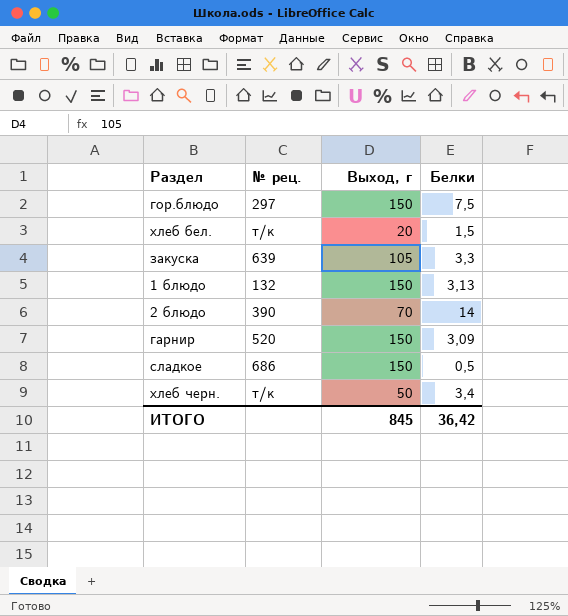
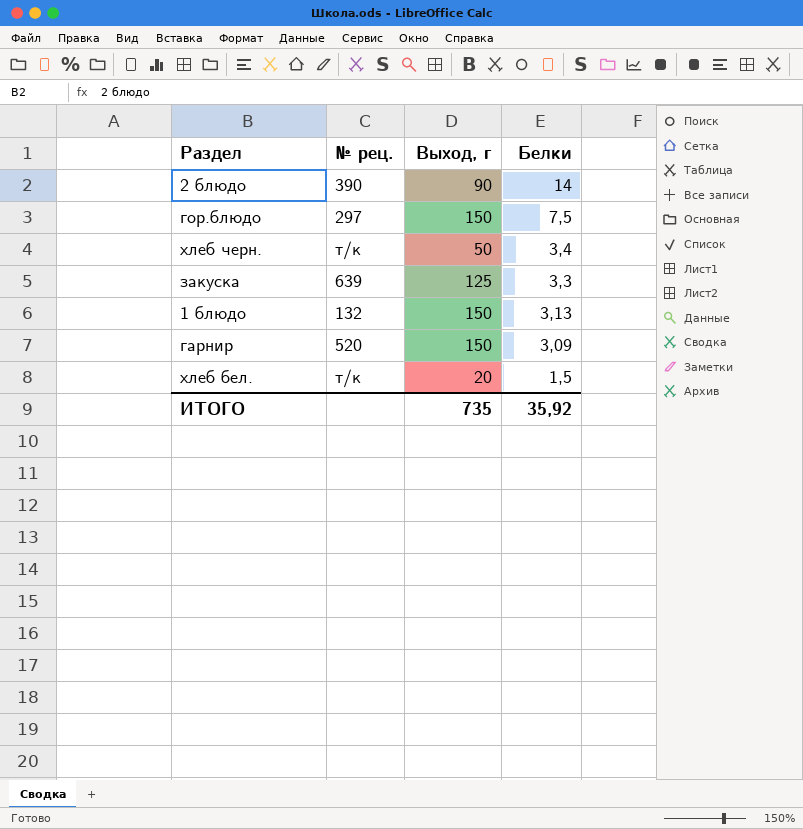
row order: none -> Белки descending
row сладкое: 686 | 150 | 0,5 -> none
2 блюдо | Выход, г: 70 -> 90
закуска | Выход, г: 105 -> 125
ИТОГО | Выход, г: 845 -> 735
ИТОГО | Белки: 36,42 -> 35,92

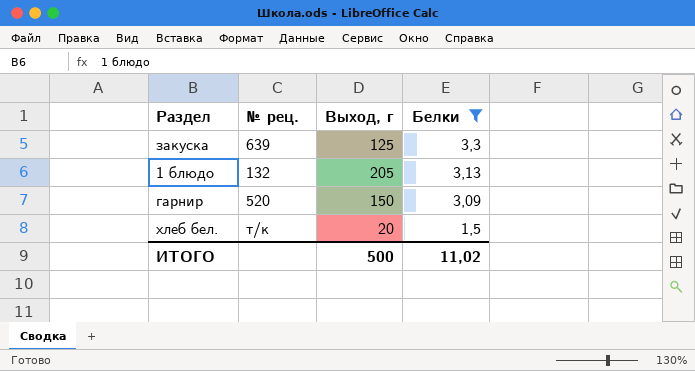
filter: none -> Белки <= 3,3
1 блюдо | Выход, г: 150 -> 205
ИТОГО | Выход, г: 735 -> 500
ИТОГО | Белки: 35,92 -> 11,02

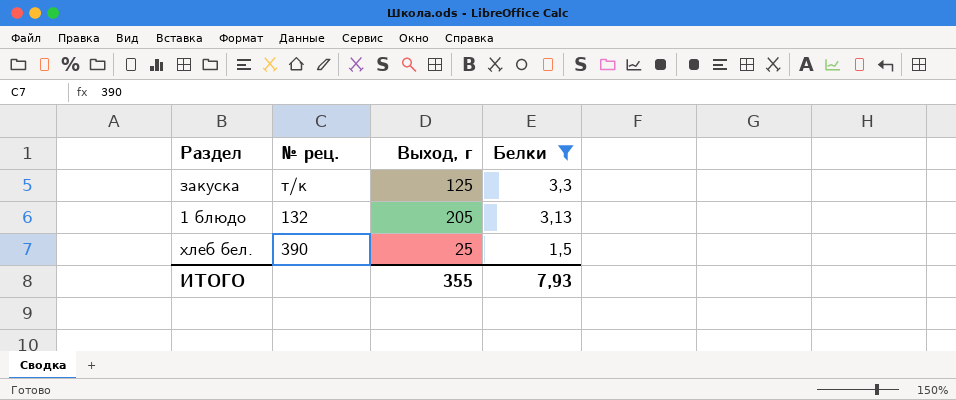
row гарнир: 520 | 150 | 3,09 -> none
закуска | № рец.: 639 -> т/к
хлеб бел. | № рец.: т/к -> 390
хлеб бел. | Выход, г: 20 -> 25
ИТОГО | Выход, г: 500 -> 355
ИТОГО | Белки: 11,02 -> 7,93

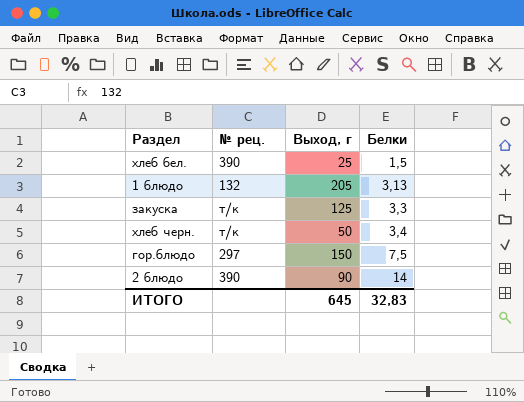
filter: Белки <= 3,3 -> none
row order: Белки descending -> Белки ascending
ИТОГО | Выход, г: 355 -> 645
ИТОГО | Белки: 7,93 -> 32,83

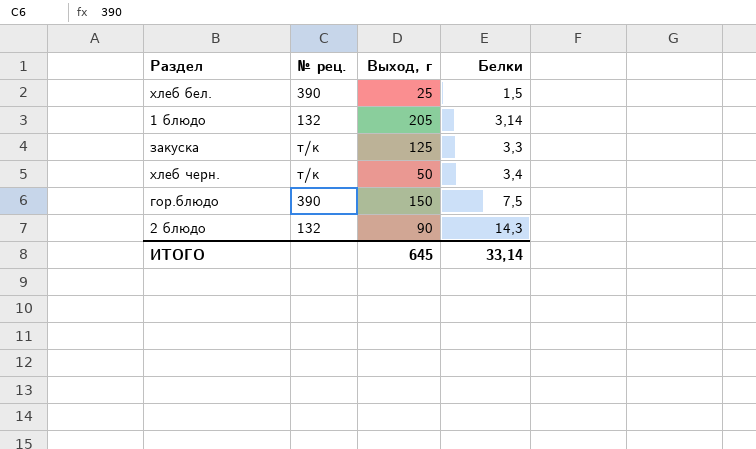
1 блюдо | Белки: 3,13 -> 3,14
гор.блюдо | № рец.: 297 -> 390
2 блюдо | № рец.: 390 -> 132
2 блюдо | Белки: 14 -> 14,3
ИТОГО | Белки: 32,83 -> 33,14

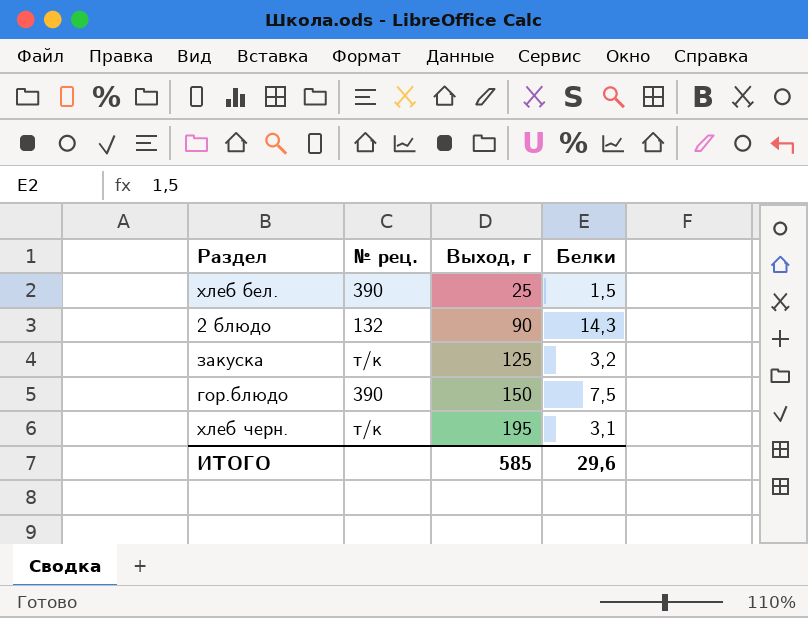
row order: Белки ascending -> Выход, г ascending
row 1 блюдо: 132 | 205 | 3,14 -> none
закуска | Белки: 3,3 -> 3,2
хлеб черн. | Выход, г: 50 -> 195
хлеб черн. | Белки: 3,4 -> 3,1
ИТОГО | Выход, г: 645 -> 585
ИТОГО | Белки: 33,14 -> 29,6

